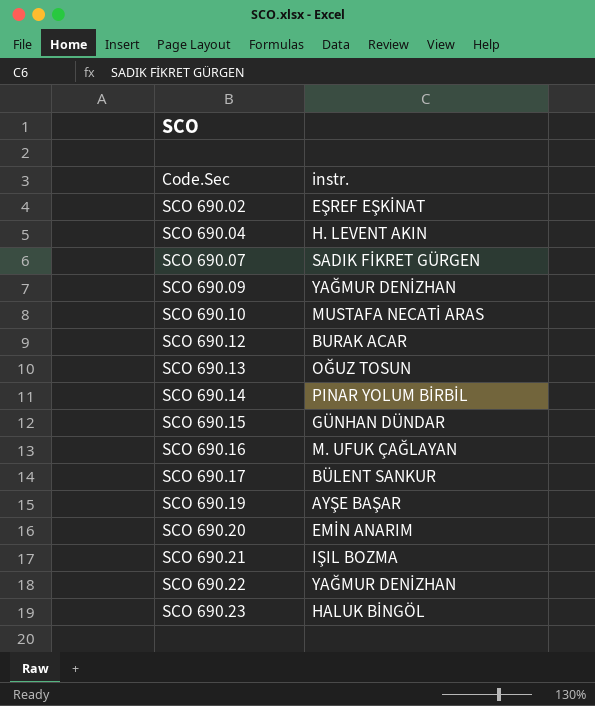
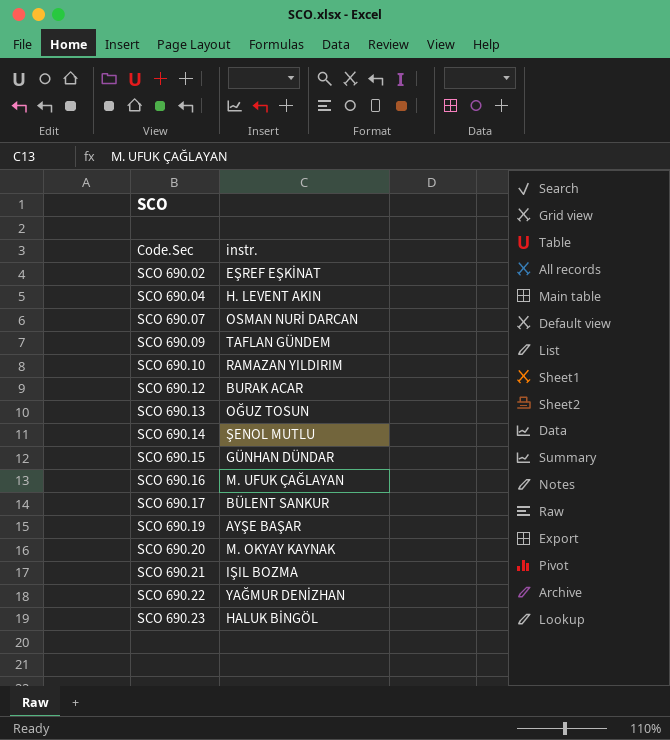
SCO 690.07 | instr.: SADIK FİKRET GÜRGEN -> OSMAN NURİ DARCAN
SCO 690.09 | instr.: YAĞMUR DENİZHAN -> TAFLAN GÜNDEM
SCO 690.10 | instr.: MUSTAFA NECATİ ARAS -> RAMAZAN YILDIRIM
SCO 690.14 | instr.: PINAR YOLUM BİRBİL -> ŞENOL MUTLU
SCO 690.20 | instr.: EMİN ANARIM -> M. OKYAY KAYNAK

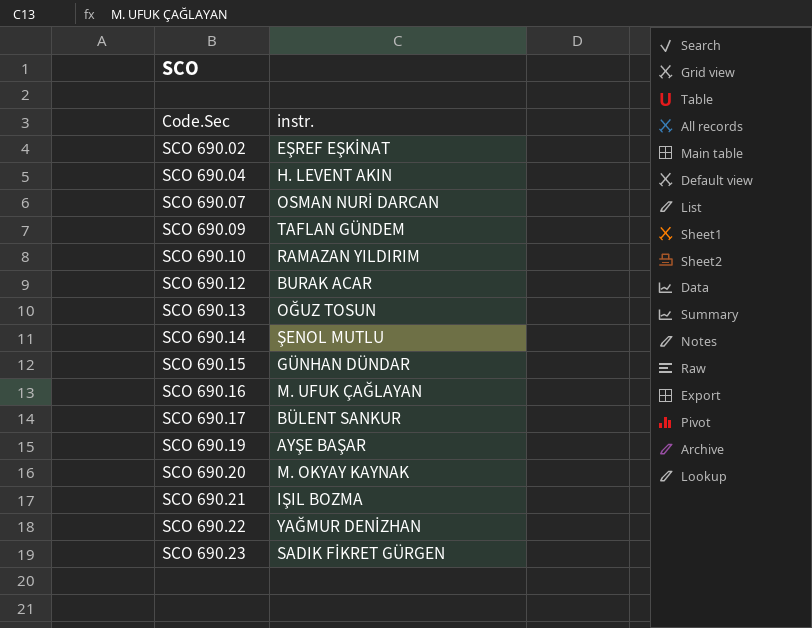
SCO 690.23 | instr.: HALUK BİNGÖL -> SADIK FİKRET GÜRGEN

